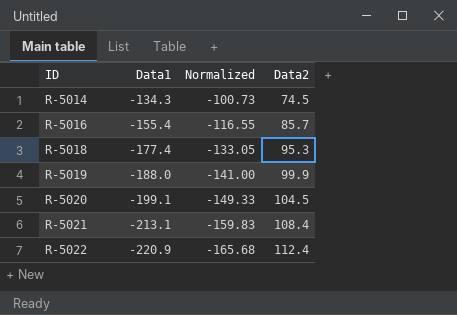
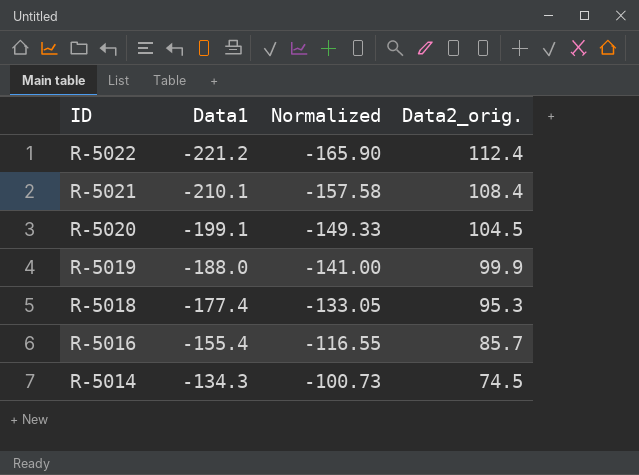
row order: ID ascending -> ID descending
column name: Data2 -> Data2_orig.
R-5022 | Data1: -220.9 -> -221.2
R-5022 | Normalized: -165.68 -> -165.90
R-5021 | Data1: -213.1 -> -210.1
R-5021 | Normalized: -159.83 -> -157.58

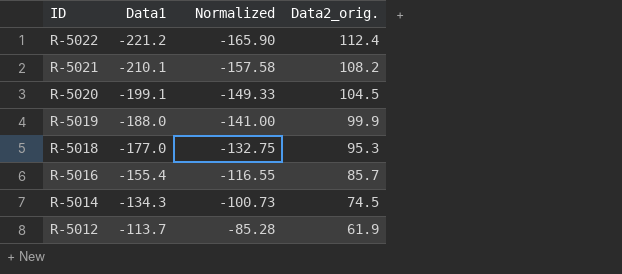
R-5021 | Data2_orig.: 108.4 -> 108.2
R-5018 | Data1: -177.4 -> -177.0
R-5018 | Normalized: -133.05 -> -132.75
row R-5012: none -> -113.7 | -85.28 | 61.9

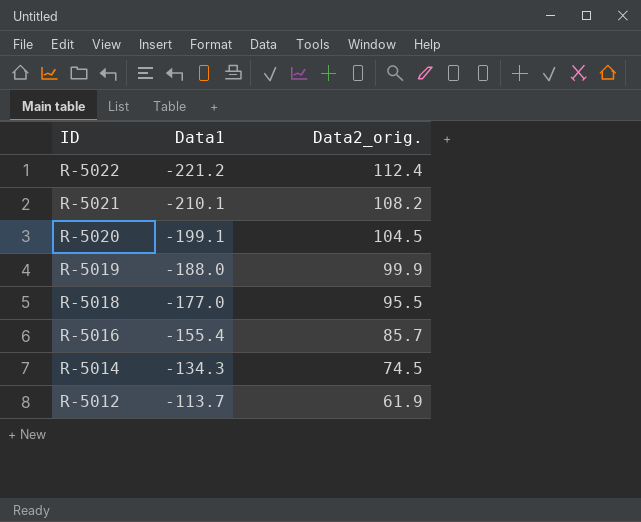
column Normalized | formula: [Data1] * 0.75 -> none
R-5018 | Data2_orig.: 95.3 -> 95.5

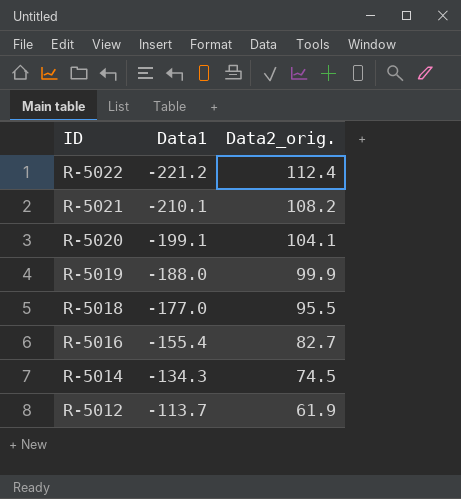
R-5020 | Data2_orig.: 104.5 -> 104.1
R-5016 | Data2_orig.: 85.7 -> 82.7

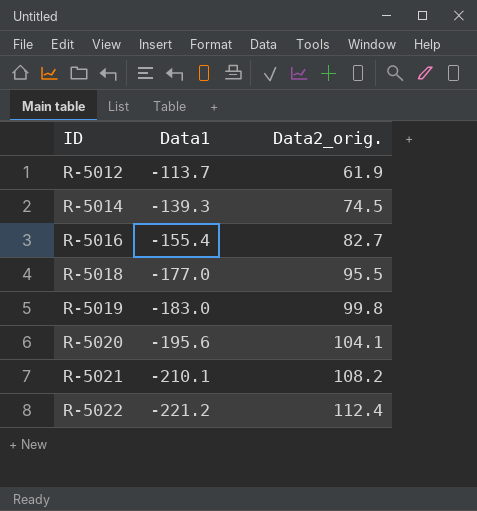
row order: ID descending -> ID ascending
R-5014 | Data1: -134.3 -> -139.3
R-5019 | Data1: -188.0 -> -183.0
R-5019 | Data2_orig.: 99.9 -> 99.8
R-5020 | Data1: -199.1 -> -195.6

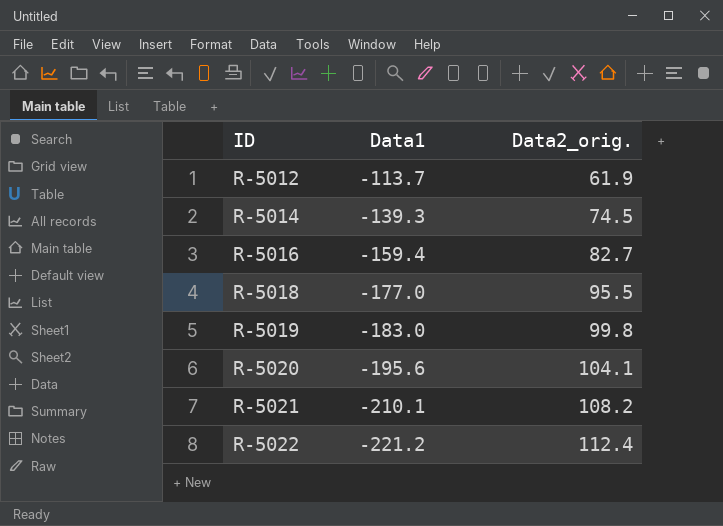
R-5016 | Data1: -155.4 -> -159.4

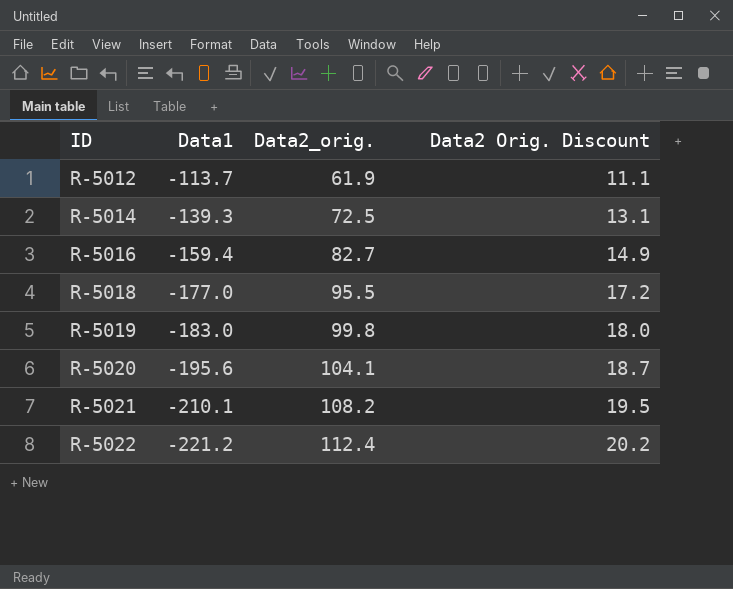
column Data2 Orig. Discount | formula: none -> [Data2_orig.] * 0.18
R-5014 | Data2_orig.: 74.5 -> 72.5

